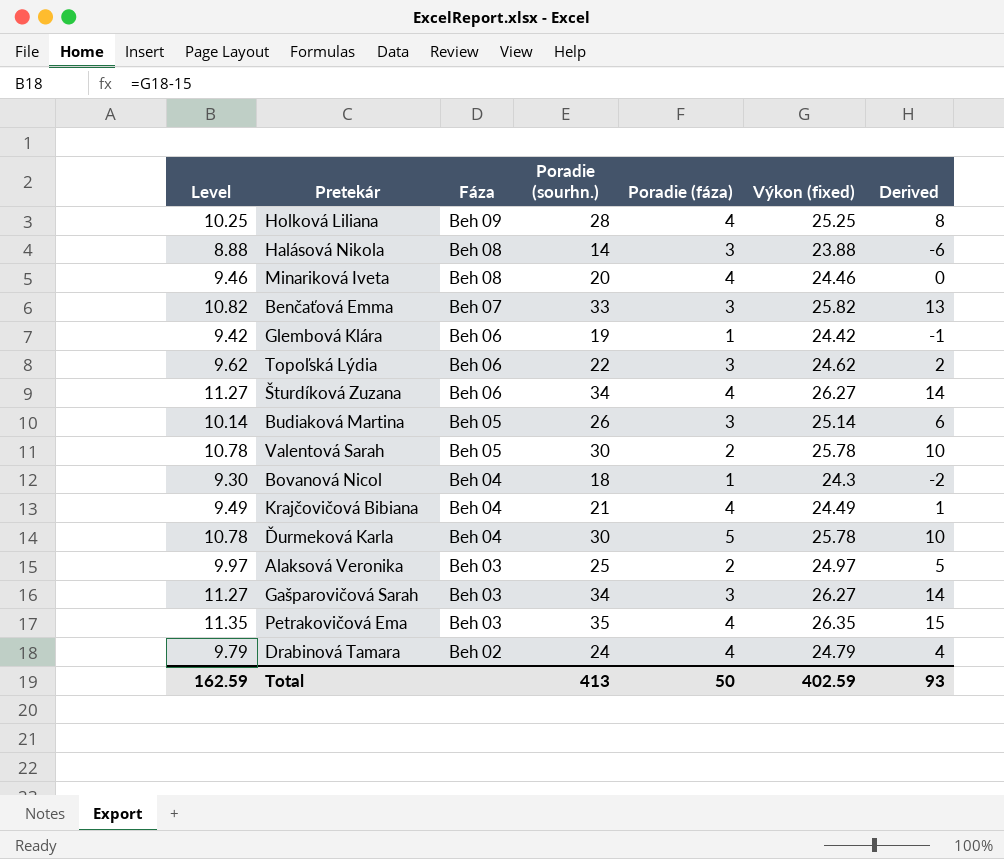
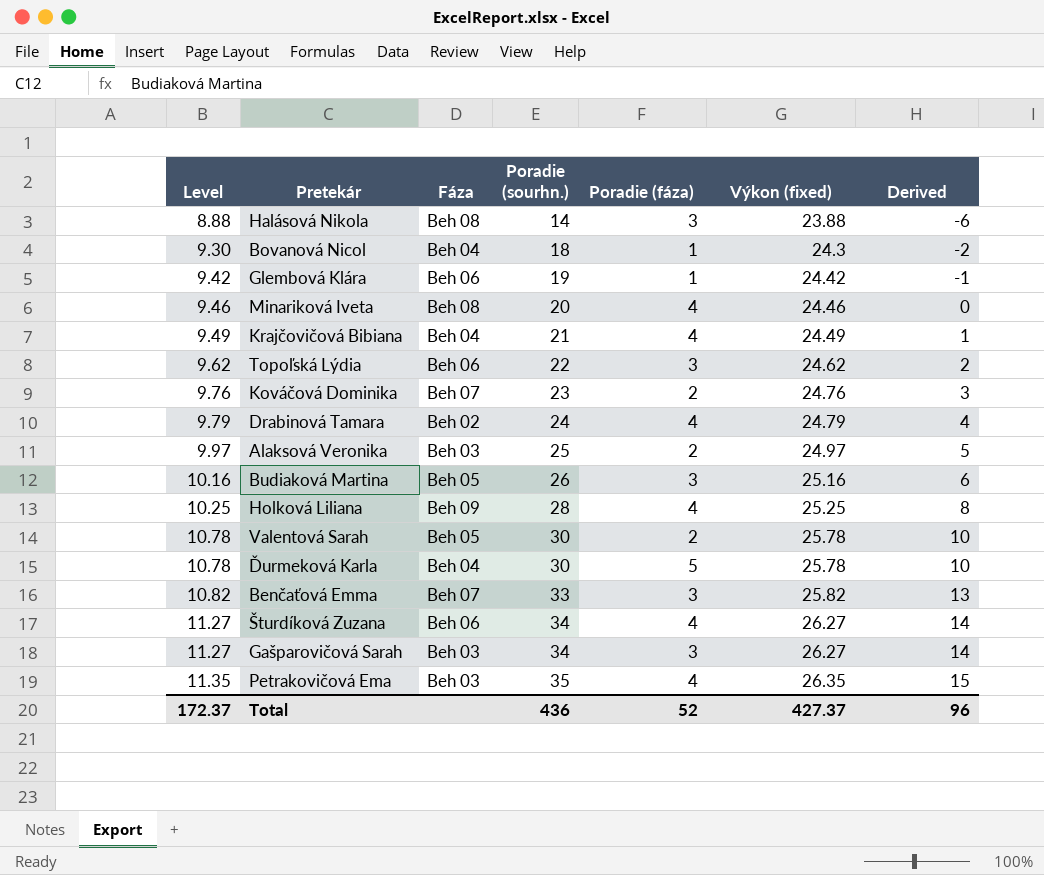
row order: Fáza descending -> Level ascending
row Kováčová Dominika: none -> 9.76 | Beh 07 | 23 | 2 | 24.76 | 3
Budiaková Martina | Level: 10.14 -> 10.16
Budiaková Martina | Výkon (fixed): 25.14 -> 25.16
Total | Level: 162.59 -> 172.37
Total | Poradie (sourhn.): 413 -> 436
Total | Poradie (fáza): 50 -> 52
Total | Výkon (fixed): 402.59 -> 427.37
Total | Derived: 93 -> 96

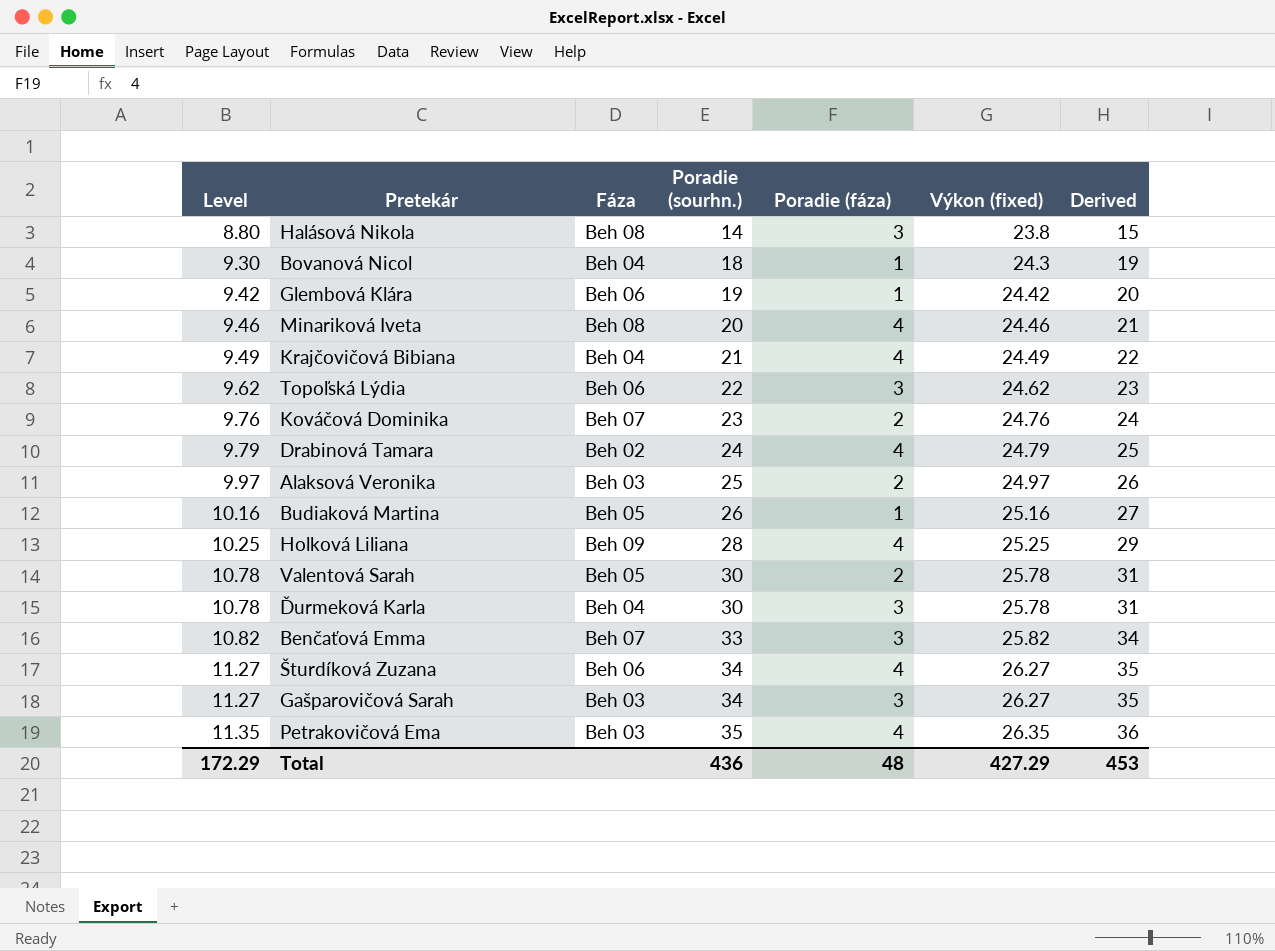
column Derived | formula: [Poradie (sourhn.)] - 20 -> [Poradie (sourhn.)] + 1
Halásová Nikola | Level: 8.88 -> 8.80
Halásová Nikola | Výkon (fixed): 23.88 -> 23.8
Budiaková Martina | Poradie (fáza): 3 -> 1
Ďurmeková Karla | Poradie (fáza): 5 -> 3
Total | Level: 172.37 -> 172.29
Total | Poradie (fáza): 52 -> 48
Total | Výkon (fixed): 427.37 -> 427.29
Total | Derived: 96 -> 453

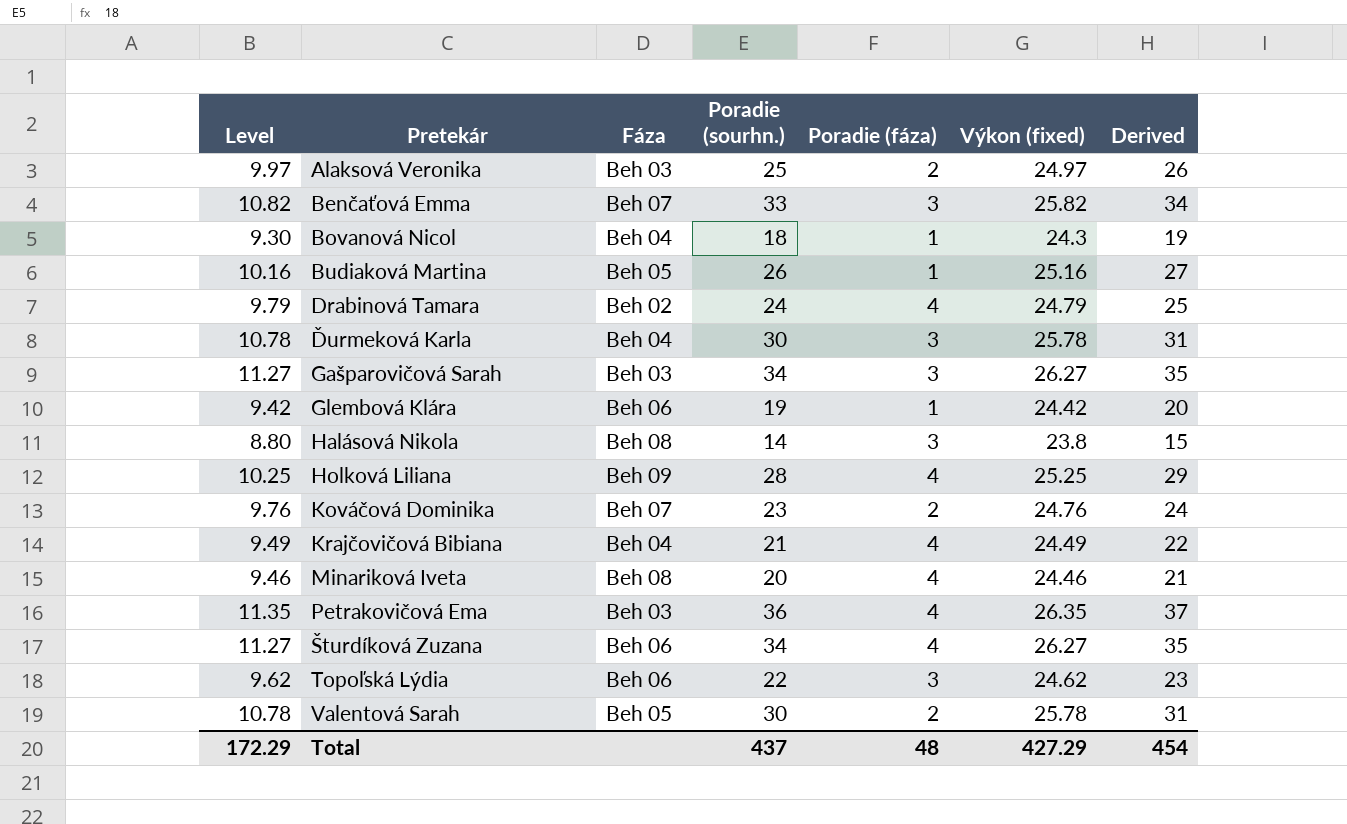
row order: Level ascending -> Pretekár ascending
Petrakovičová Ema | Poradie (sourhn.): 35 -> 36
Petrakovičová Ema | Derived: 36 -> 37
Total | Poradie (sourhn.): 436 -> 437
Total | Derived: 453 -> 454

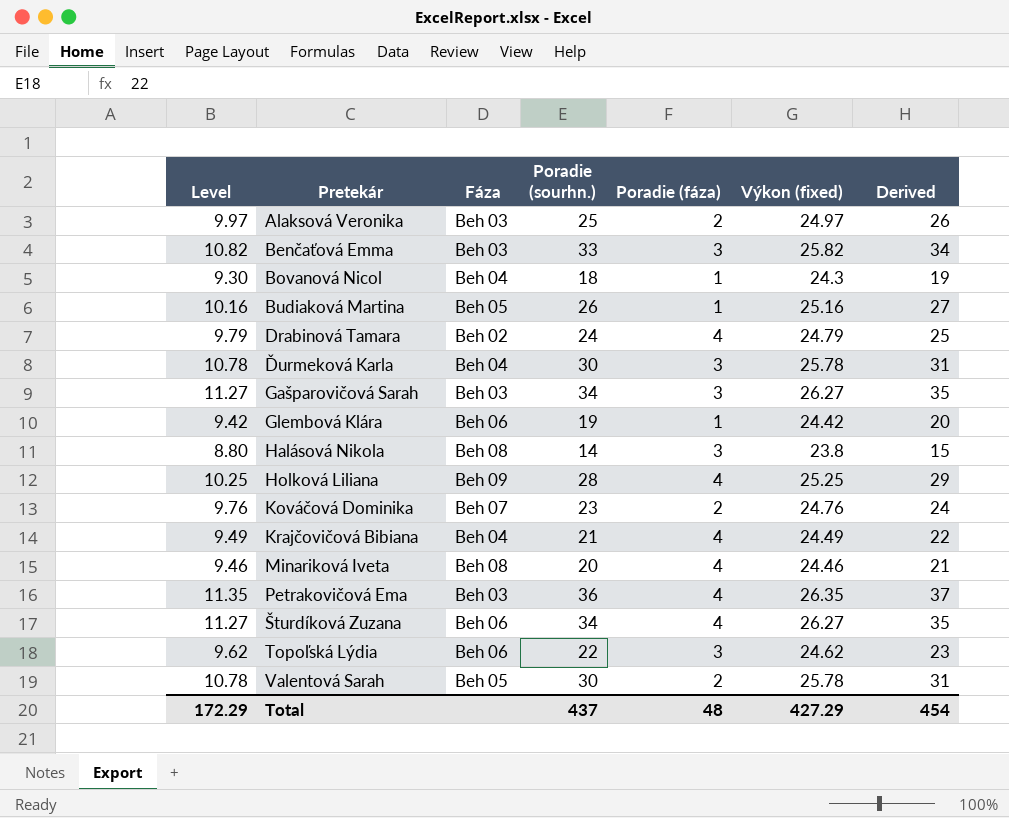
Benčaťová Emma | Fáza: Beh 07 -> Beh 03

